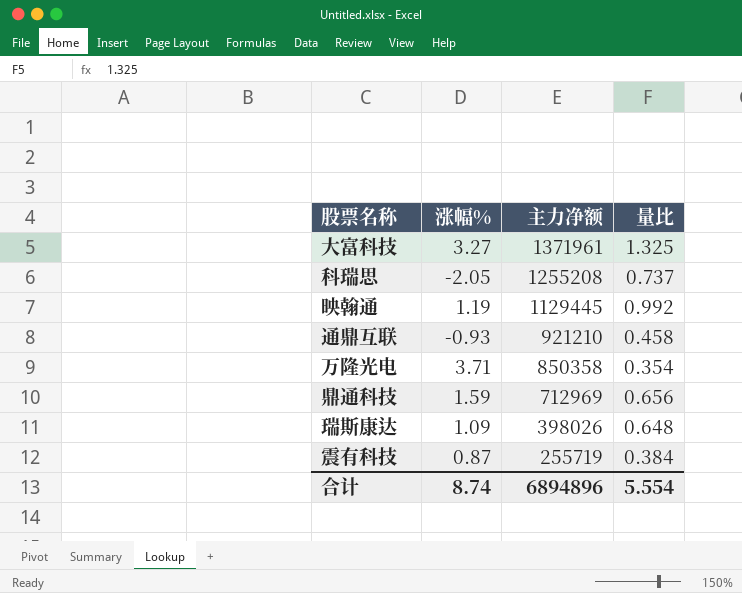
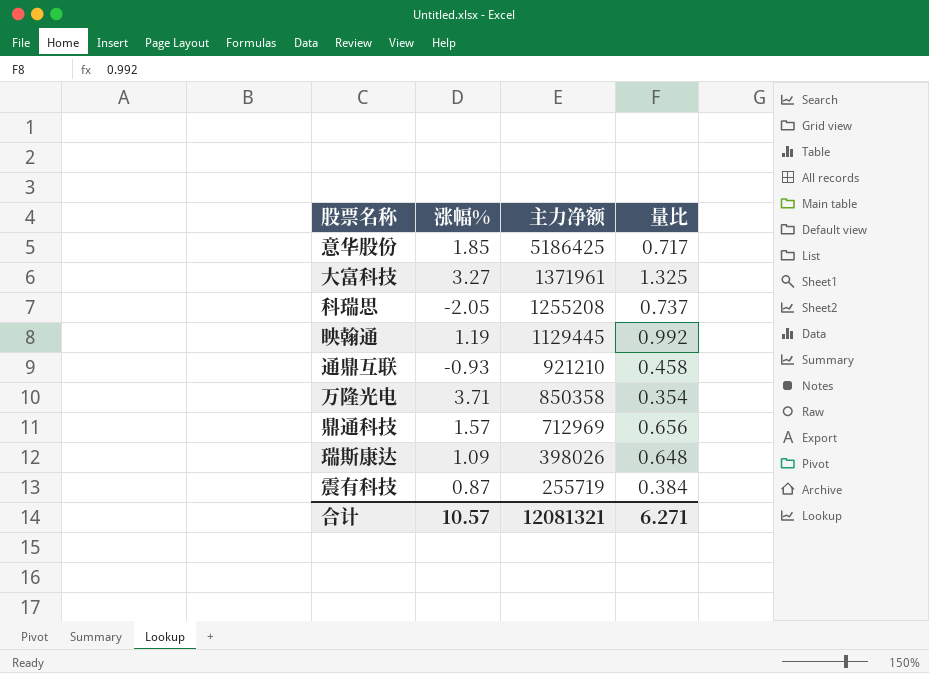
row 意华股份: none -> 1.85 | 5186425 | 0.717
鼎通科技 | 涨幅%: 1.59 -> 1.57
合计 | 涨幅%: 8.74 -> 10.57
合计 | 主力净额: 6894896 -> 12081321
合计 | 量比: 5.554 -> 6.271

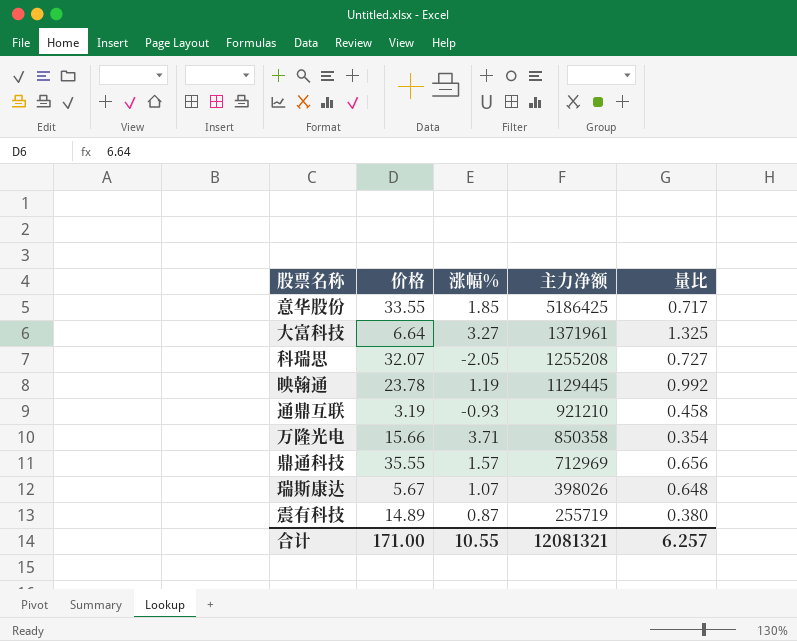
column 价格 | position: none -> 2
科瑞思 | 量比: 0.737 -> 0.727
瑞斯康达 | 涨幅%: 1.09 -> 1.07
震有科技 | 量比: 0.384 -> 0.380
合计 | 涨幅%: 10.57 -> 10.55
合计 | 量比: 6.271 -> 6.257

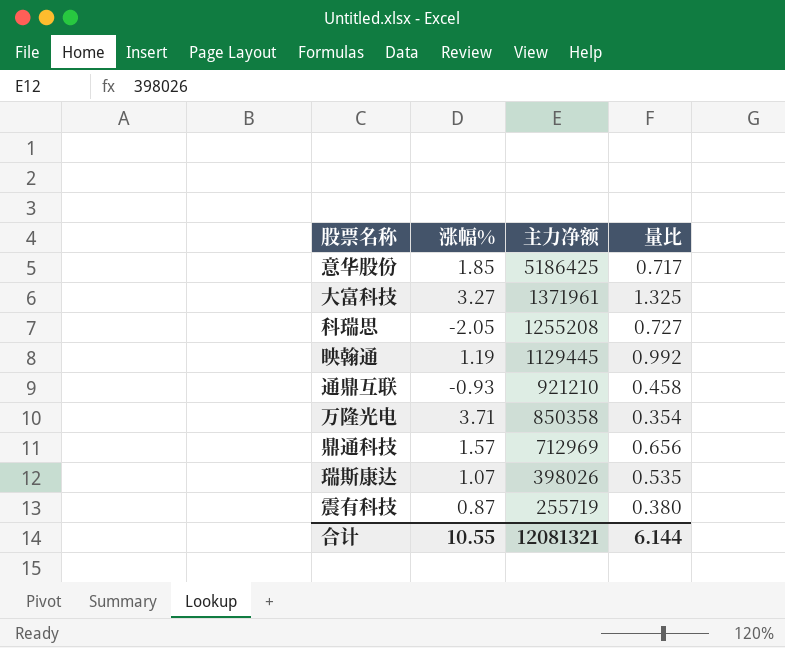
column 价格 | position: 2 -> none
瑞斯康达 | 量比: 0.648 -> 0.535
合计 | 量比: 6.257 -> 6.144

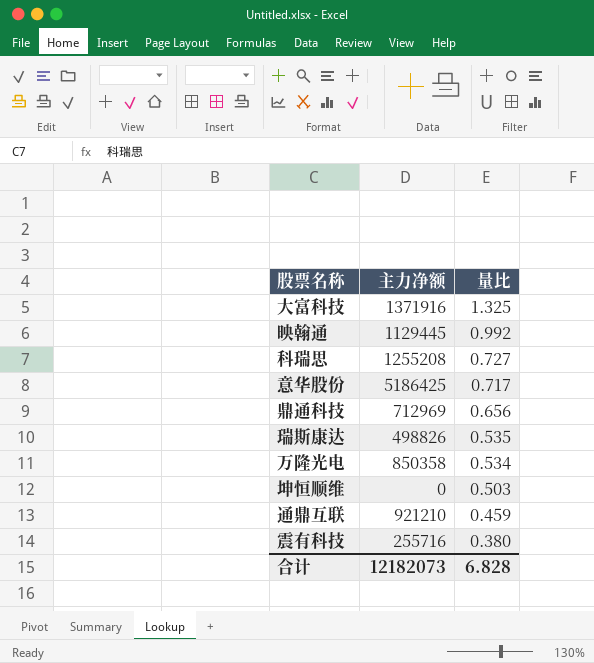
row order: 主力净额 descending -> 量比 descending
column 涨幅% | position: 2 -> none
大富科技 | 主力净额: 1371961 -> 1371916
瑞斯康达 | 主力净额: 398026 -> 498826
万隆光电 | 量比: 0.354 -> 0.534
row 坤恒顺维: none -> 0 | 0.503
通鼎互联 | 量比: 0.458 -> 0.459
震有科技 | 主力净额: 255719 -> 255716
合计 | 主力净额: 12081321 -> 12182073
合计 | 量比: 6.144 -> 6.828

